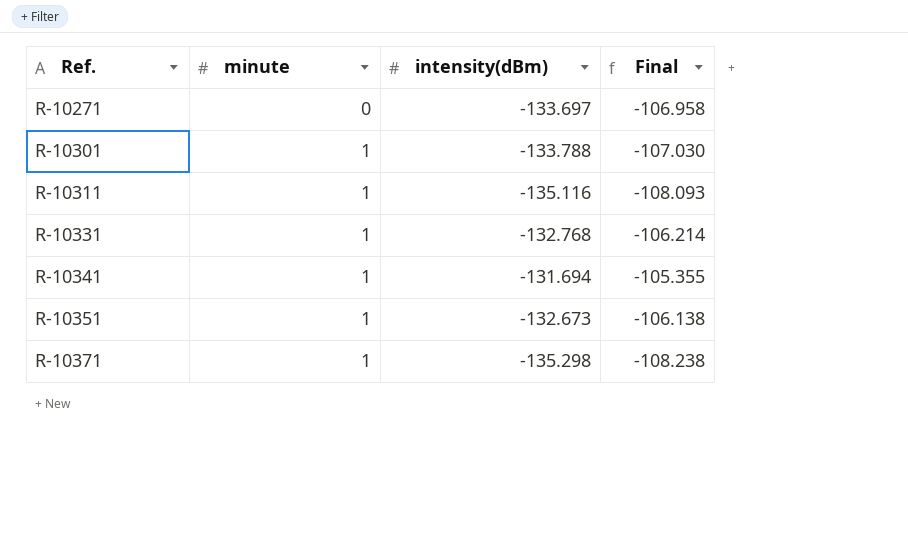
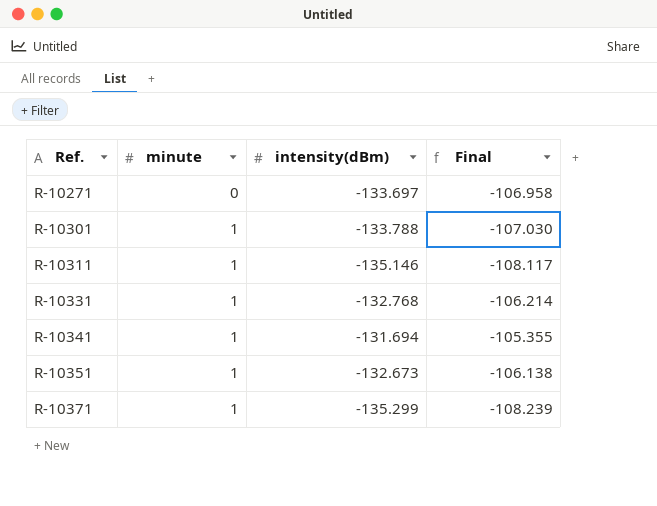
R-10311 | intensity(dBm): -135.116 -> -135.146
R-10311 | Final: -108.093 -> -108.117
R-10371 | intensity(dBm): -135.298 -> -135.299
R-10371 | Final: -108.238 -> -108.239

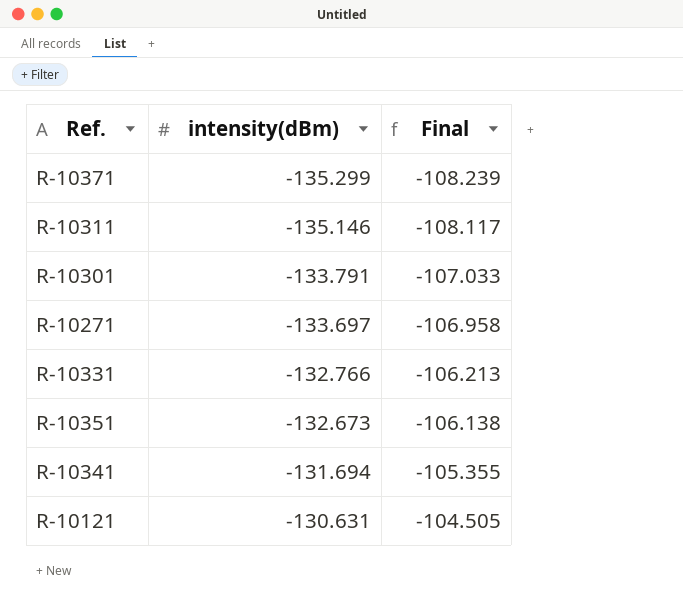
row order: Ref. ascending -> intensity(dBm) ascending
column minute | position: 2 -> none
R-10301 | intensity(dBm): -133.788 -> -133.791
R-10301 | Final: -107.030 -> -107.033
R-10331 | intensity(dBm): -132.768 -> -132.766
R-10331 | Final: -106.214 -> -106.213
row R-10121: none -> -130.631 | -104.505

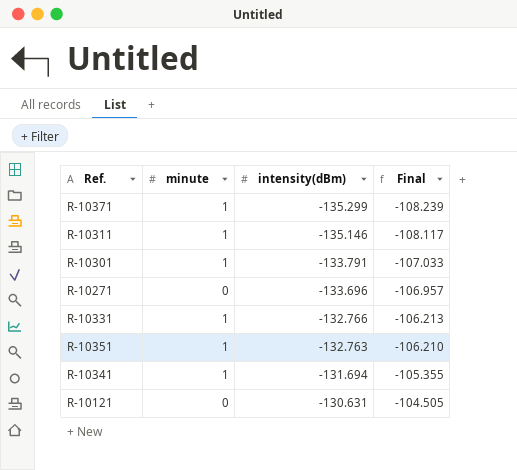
column minute | position: none -> 2
R-10271 | intensity(dBm): -133.697 -> -133.696
R-10271 | Final: -106.958 -> -106.957
R-10351 | intensity(dBm): -132.673 -> -132.763
R-10351 | Final: -106.138 -> -106.210

